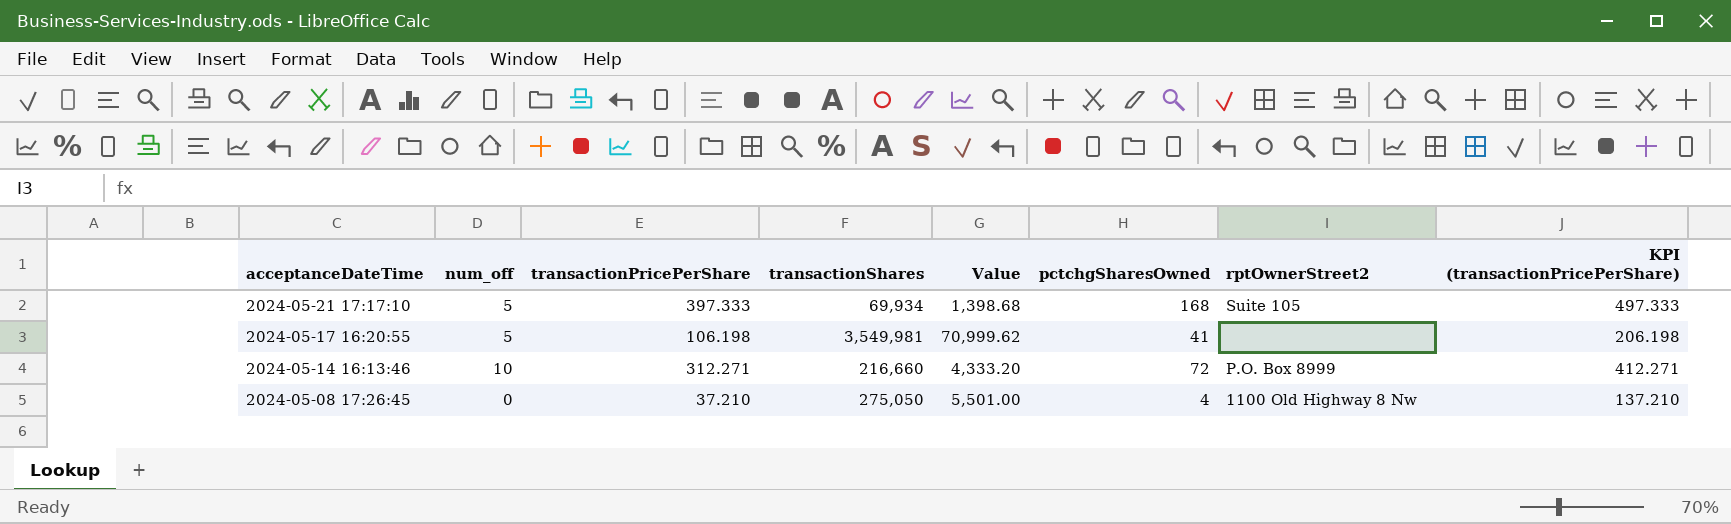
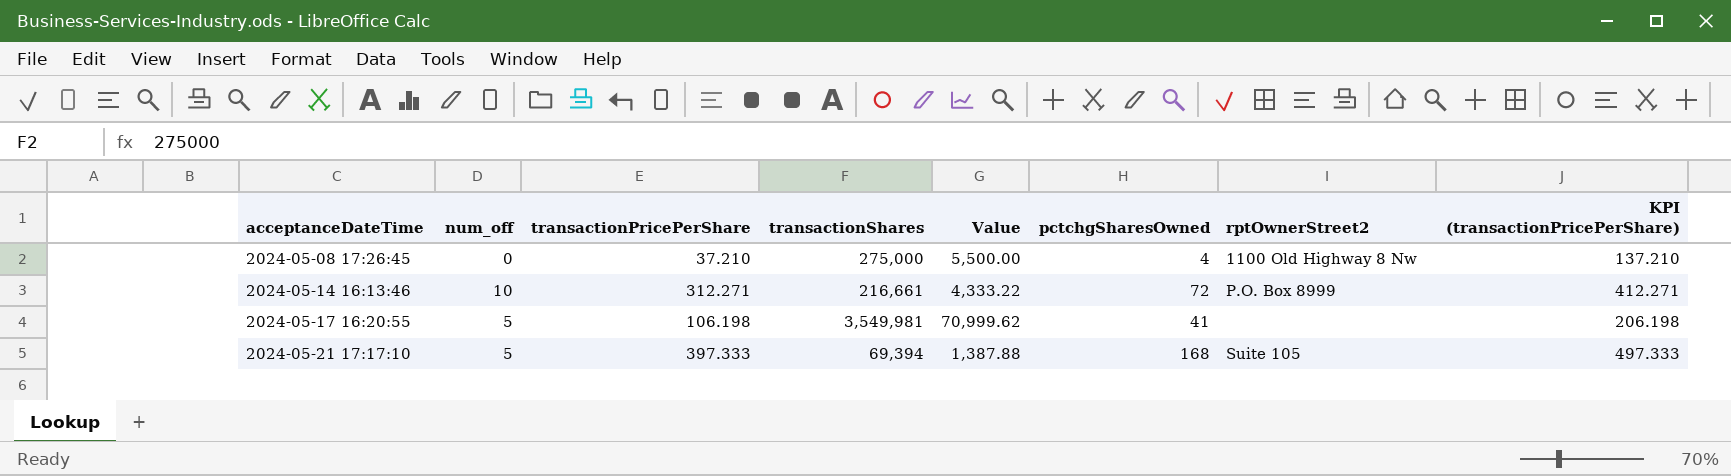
row order: acceptanceDateTime descending -> acceptanceDateTime ascending
2024-05-08 17:26:45 | transactionShares: 275,050 -> 275,000
2024-05-08 17:26:45 | Value: 5,501.00 -> 5,500.00
2024-05-14 16:13:46 | transactionShares: 216,660 -> 216,661
2024-05-14 16:13:46 | Value: 4,333.20 -> 4,333.22
2024-05-21 17:17:10 | transactionShares: 69,934 -> 69,394
2024-05-21 17:17:10 | Value: 1,398.68 -> 1,387.88

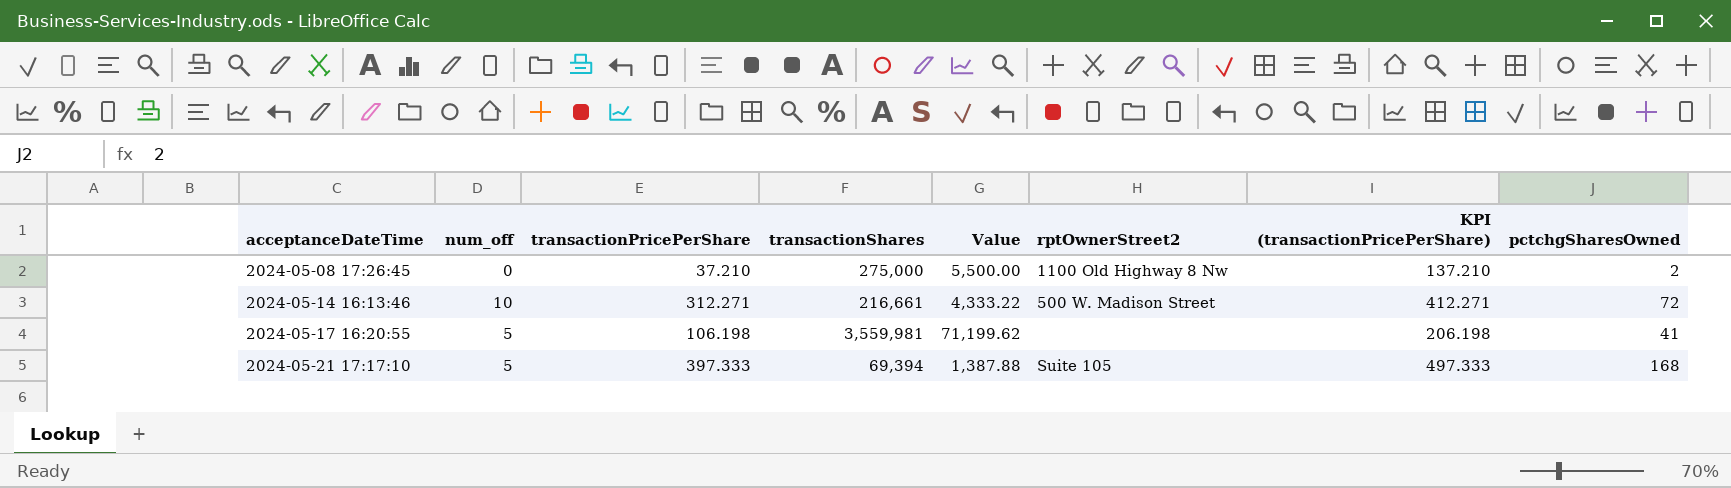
column pctchgSharesOwned | position: 6 -> 8
2024-05-08 17:26:45 | pctchgSharesOwned: 4 -> 2
2024-05-14 16:13:46 | rptOwnerStreet2: P.O. Box 8999 -> 500 W. Madison Street
2024-05-17 16:20:55 | transactionShares: 3,549,981 -> 3,559,981
2024-05-17 16:20:55 | Value: 70,999.62 -> 71,199.62

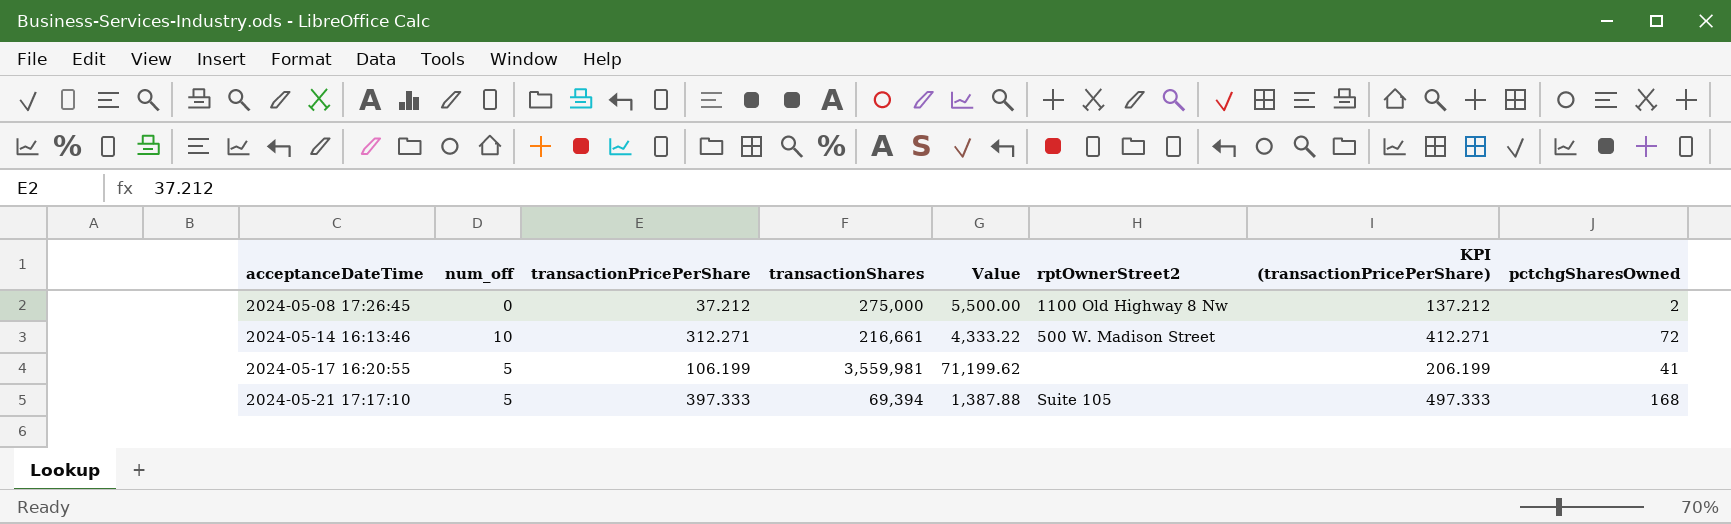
2024-05-08 17:26:45 | transactionPricePerShare: 37.210 -> 37.212
2024-05-08 17:26:45 | KPI (transactionPricePerShare): 137.210 -> 137.212
2024-05-17 16:20:55 | transactionPricePerShare: 106.198 -> 106.199
2024-05-17 16:20:55 | KPI (transactionPricePerShare): 206.198 -> 206.199

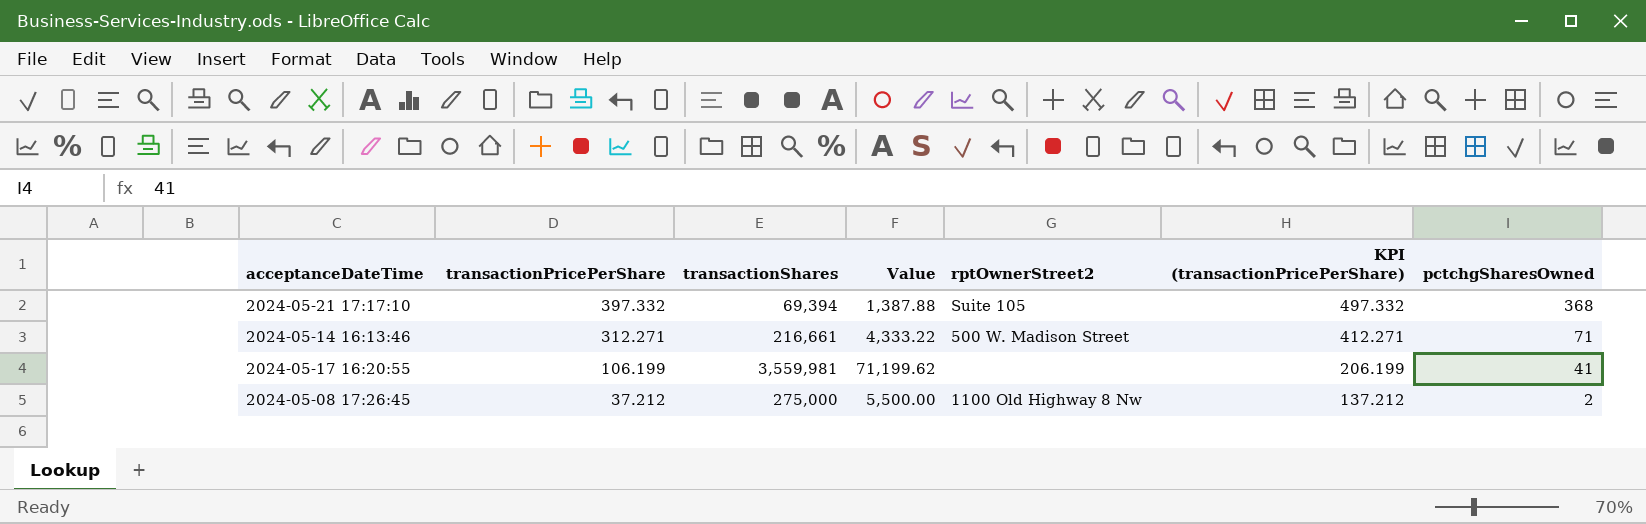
row order: acceptanceDateTime ascending -> transactionPricePerShare descending
column num_off | position: 2 -> none
2024-05-21 17:17:10 | transactionPricePerShare: 397.333 -> 397.332
2024-05-21 17:17:10 | KPI (transactionPricePerShare): 497.333 -> 497.332
2024-05-21 17:17:10 | pctchgSharesOwned: 168 -> 368
2024-05-14 16:13:46 | pctchgSharesOwned: 72 -> 71

